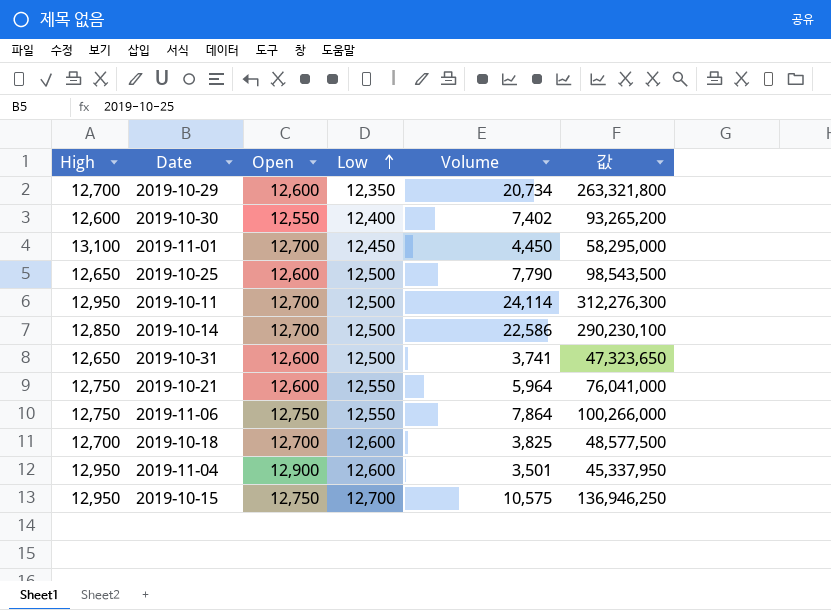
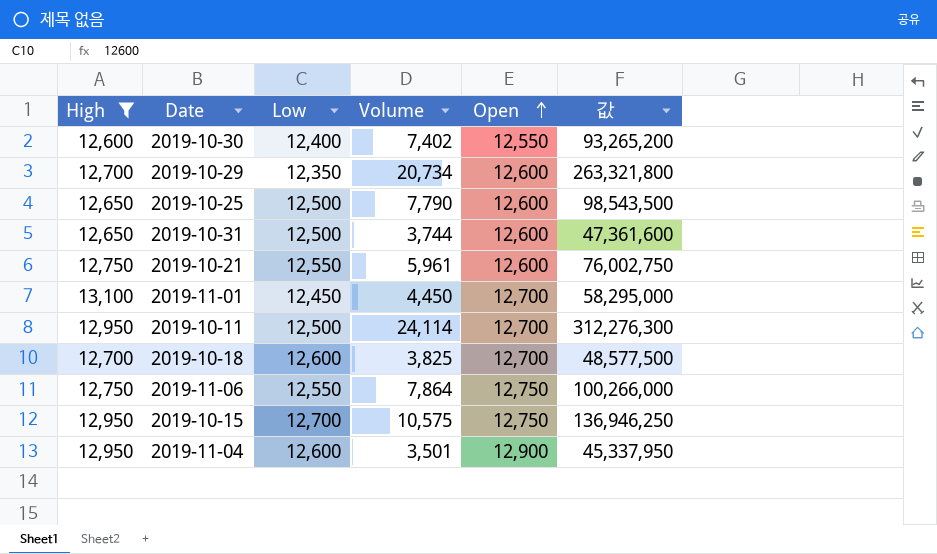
filter: none -> High != 12,850
row order: Low ascending -> Open ascending
column Open | position: 3 -> 5
2019-10-31 | Volume: 3,741 -> 3,744
2019-10-31 | 값: 47,323,650 -> 47,361,600
2019-10-21 | Volume: 5,964 -> 5,961
2019-10-21 | 값: 76,041,000 -> 76,002,750

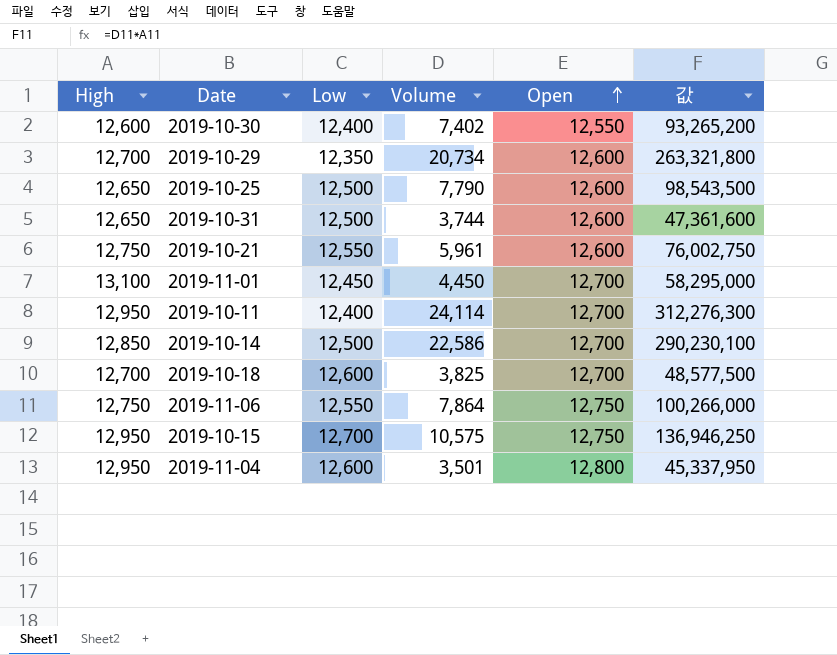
filter: High != 12,850 -> none
2019-10-11 | Low: 12,500 -> 12,400
2019-11-04 | Open: 12,900 -> 12,800

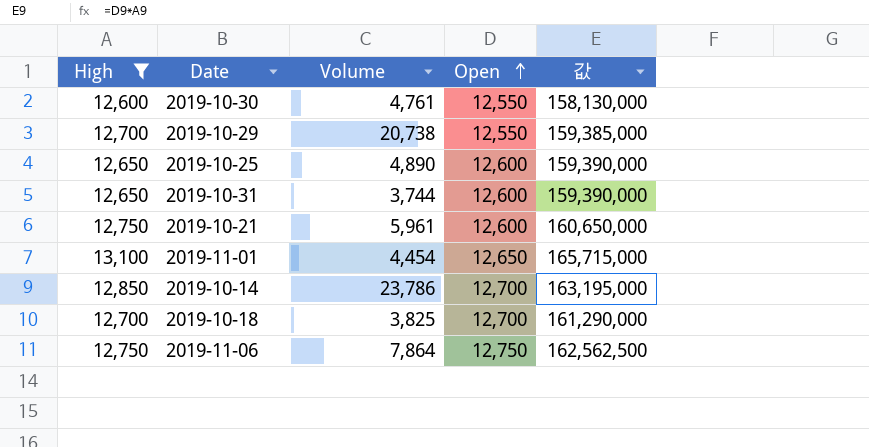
filter: none -> High != 12,950
column Low | position: 3 -> none
column 값 | formula: [High] * [Volume] -> [High] * [Open]
2019-10-30 | Volume: 7,402 -> 4,761
2019-10-29 | Volume: 20,734 -> 20,738
2019-10-29 | Open: 12,600 -> 12,550
2019-10-25 | Volume: 7,790 -> 4,890
2019-11-01 | Volume: 4,450 -> 4,454
2019-11-01 | Open: 12,700 -> 12,650
2019-10-14 | Volume: 22,586 -> 23,786

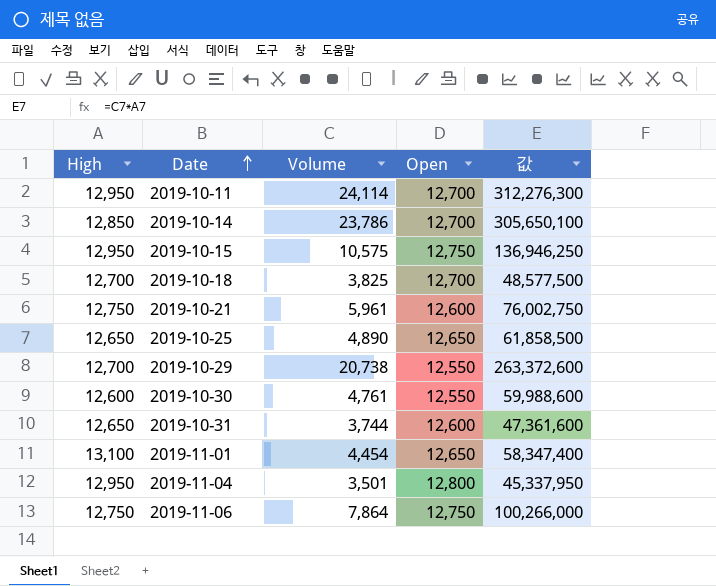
filter: High != 12,950 -> none
row order: Open ascending -> Date ascending
column 값 | formula: [High] * [Open] -> [High] * [Volume]
2019-10-25 | Open: 12,600 -> 12,650

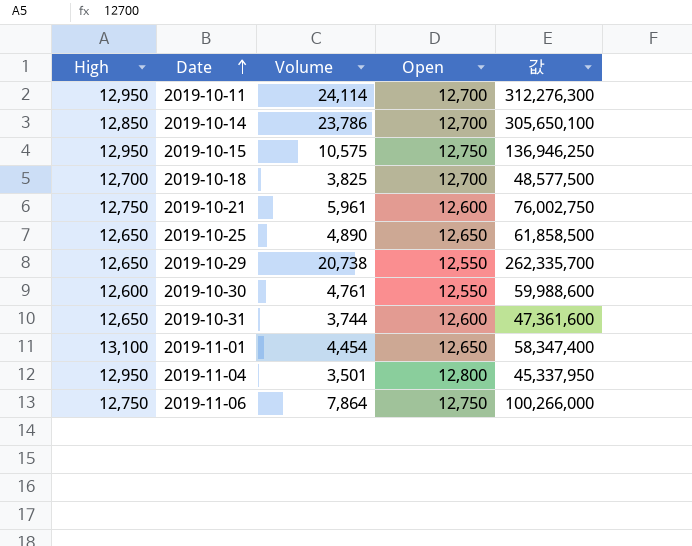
2019-10-29 | High: 12,700 -> 12,650
2019-10-29 | 값: 263,372,600 -> 262,335,700

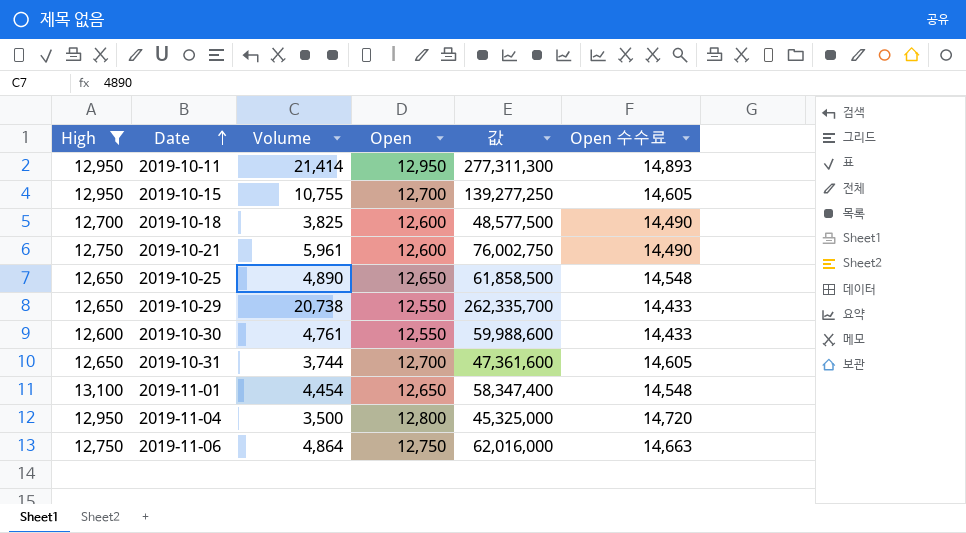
filter: none -> High != 12,850
column Open 수수료 | formula: none -> [Open] * 1.15
2019-10-11 | Volume: 24,114 -> 21,414
2019-10-11 | Open: 12,700 -> 12,950
2019-10-11 | 값: 312,276,300 -> 277,311,300
2019-10-15 | Volume: 10,575 -> 10,755
2019-10-15 | Open: 12,750 -> 12,700
2019-10-15 | 값: 136,946,250 -> 139,277,250
2019-10-18 | Open: 12,700 -> 12,600
2019-10-31 | Open: 12,600 -> 12,700
2019-11-04 | Volume: 3,501 -> 3,500
2019-11-04 | 값: 45,337,950 -> 45,325,000
2019-11-06 | Volume: 7,864 -> 4,864
2019-11-06 | 값: 100,266,000 -> 62,016,000

